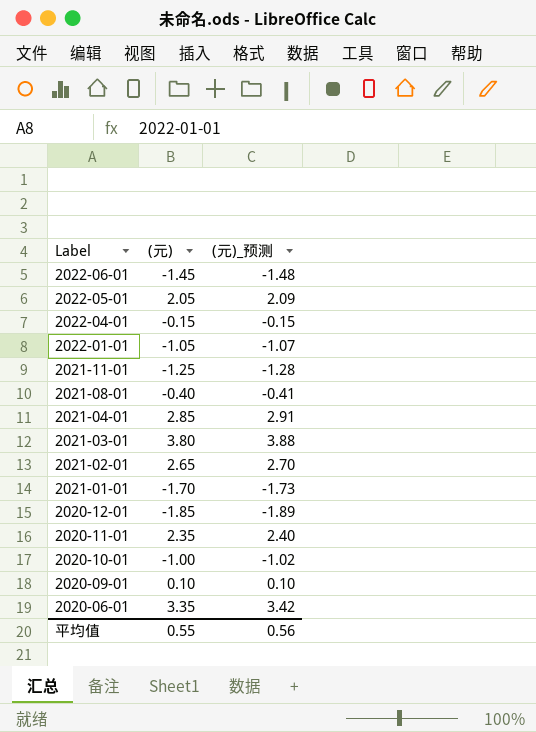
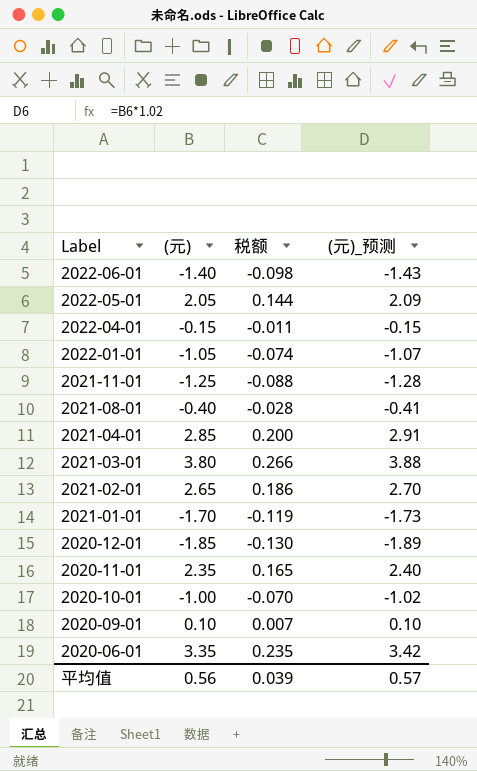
column 税额 | formula: none -> [(元)] * 0.07
2022-06-01 | (元): -1.45 -> -1.40
2022-06-01 | (元)_预测: -1.48 -> -1.43
平均值 | (元): 0.55 -> 0.56
平均值 | (元)_预测: 0.56 -> 0.57

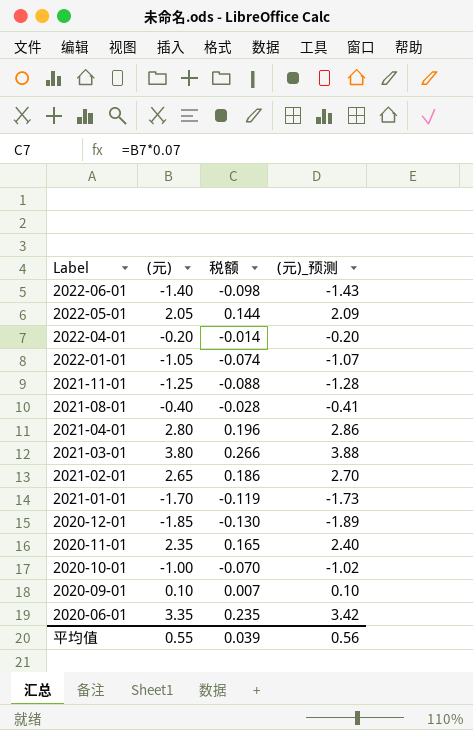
2022-04-01 | (元): -0.15 -> -0.20
2022-04-01 | 税额: -0.011 -> -0.014
2022-04-01 | (元)_预测: -0.15 -> -0.20
2021-04-01 | (元): 2.85 -> 2.80
2021-04-01 | 税额: 0.200 -> 0.196
2021-04-01 | (元)_预测: 2.91 -> 2.86
平均值 | (元): 0.56 -> 0.55
平均值 | (元)_预测: 0.57 -> 0.56

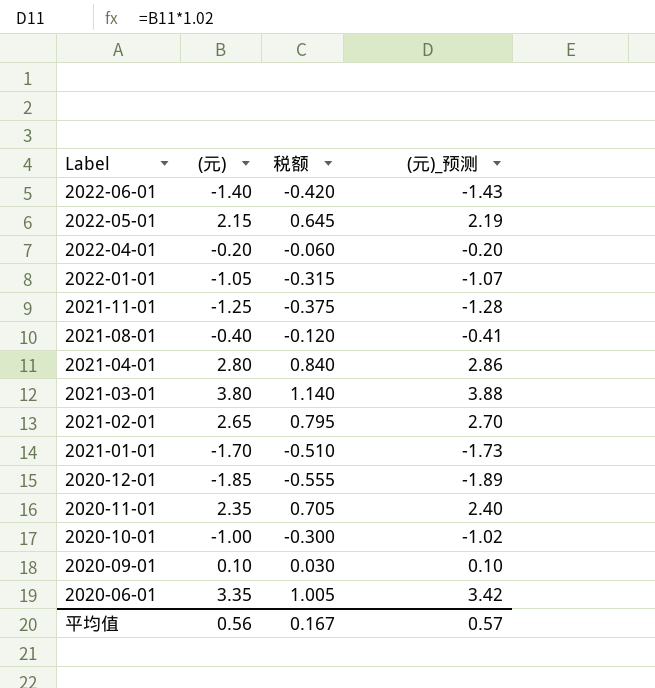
column 税额 | formula: [(元)] * 0.07 -> [(元)] * 0.3
2022-05-01 | (元): 2.05 -> 2.15
2022-05-01 | (元)_预测: 2.09 -> 2.19
平均值 | (元): 0.55 -> 0.56
平均值 | 税额: 0.039 -> 0.167
平均值 | (元)_预测: 0.56 -> 0.57

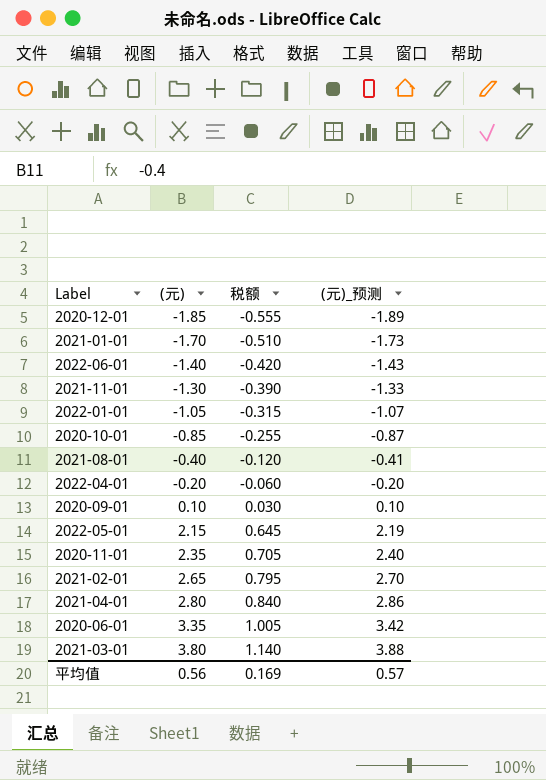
row order: Label descending -> (元) ascending
2021-11-01 | (元): -1.25 -> -1.30
2021-11-01 | 税额: -0.375 -> -0.390
2021-11-01 | (元)_预测: -1.28 -> -1.33
2020-10-01 | (元): -1.00 -> -0.85
2020-10-01 | 税额: -0.300 -> -0.255
2020-10-01 | (元)_预测: -1.02 -> -0.87
平均值 | 税额: 0.167 -> 0.169

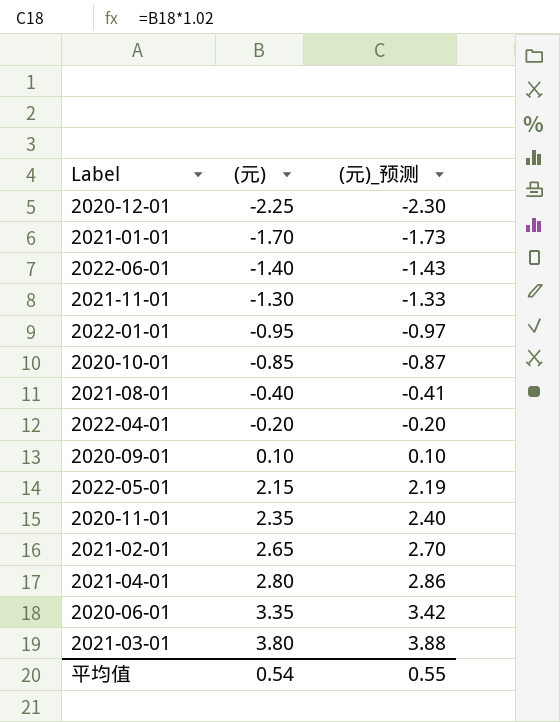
column 税额 | formula: [(元)] * 0.3 -> none
2020-12-01 | (元): -1.85 -> -2.25
2020-12-01 | (元)_预测: -1.89 -> -2.30
2022-01-01 | (元): -1.05 -> -0.95
2022-01-01 | (元)_预测: -1.07 -> -0.97
平均值 | (元): 0.56 -> 0.54
平均值 | (元)_预测: 0.57 -> 0.55

